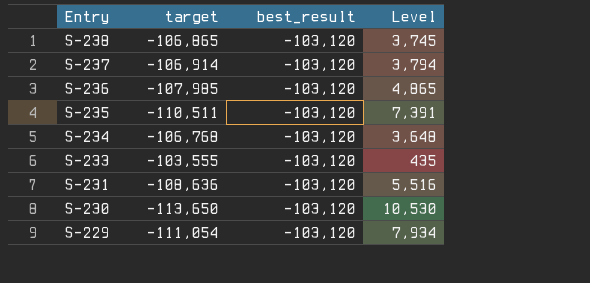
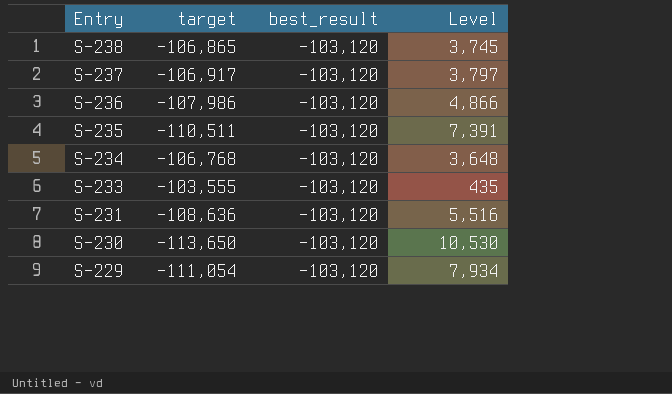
S-237 | target: -106,914 -> -106,917
S-237 | Level: 3,794 -> 3,797
S-236 | target: -107,985 -> -107,986
S-236 | Level: 4,865 -> 4,866

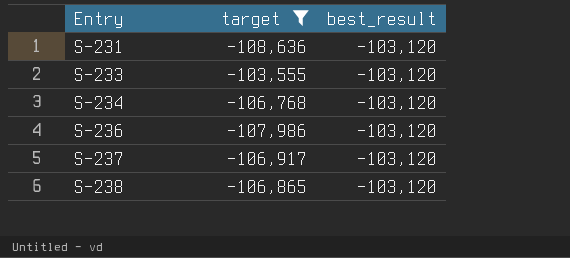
filter: none -> target >= -108,636
row order: Entry descending -> Entry ascending
column Level | formula: [best_result] - [target] -> none

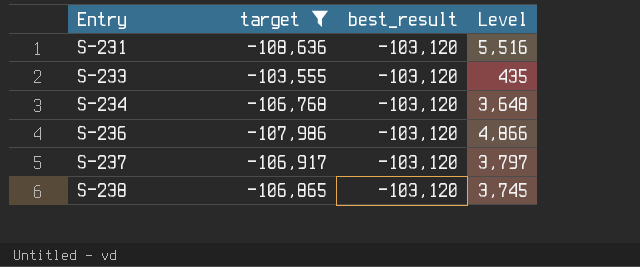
column Level | formula: none -> [best_result] - [target]

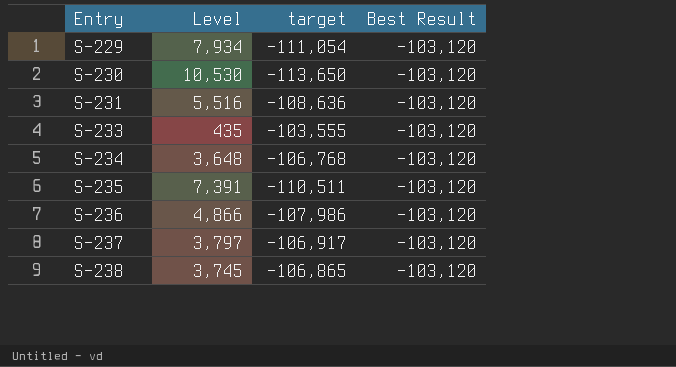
filter: target >= -108,636 -> none
column Level | position: 4 -> 2
column name: best_result -> Best Result

